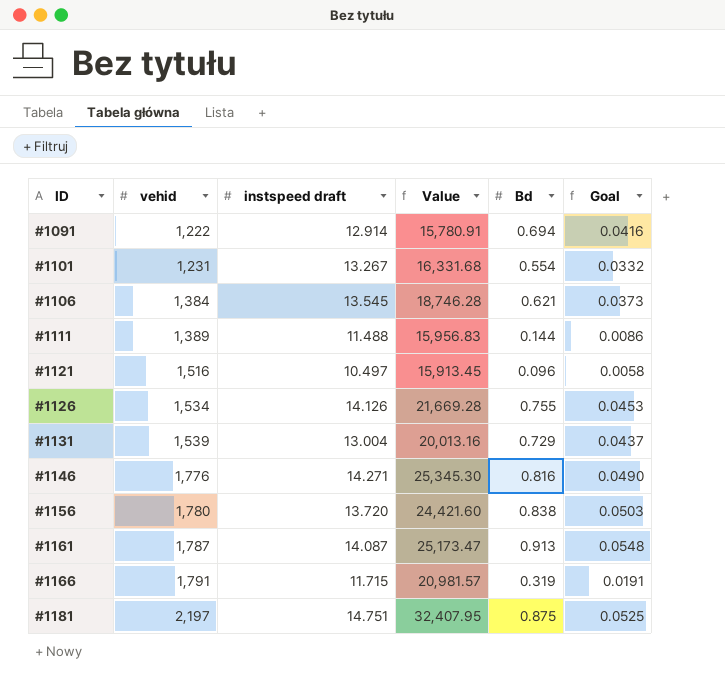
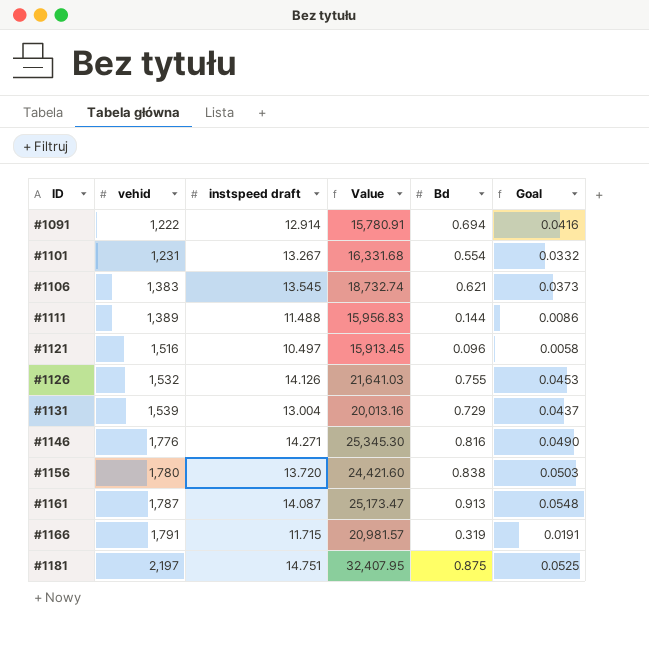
#1106 | vehid: 1,384 -> 1,383
#1106 | Value: 18,746.28 -> 18,732.74
#1126 | vehid: 1,534 -> 1,532
#1126 | Value: 21,669.28 -> 21,641.03

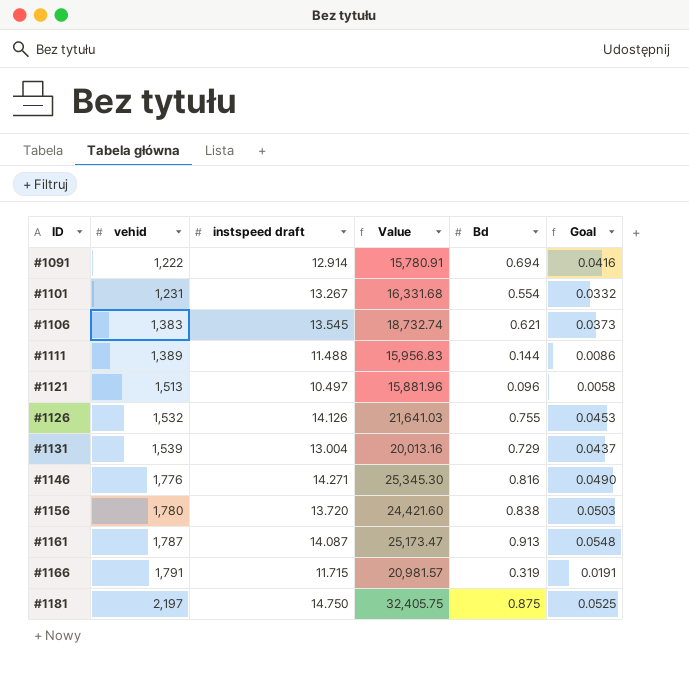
#1121 | vehid: 1,516 -> 1,513
#1121 | Value: 15,913.45 -> 15,881.96
#1181 | instspeed draft: 14.751 -> 14.750
#1181 | Value: 32,407.95 -> 32,405.75

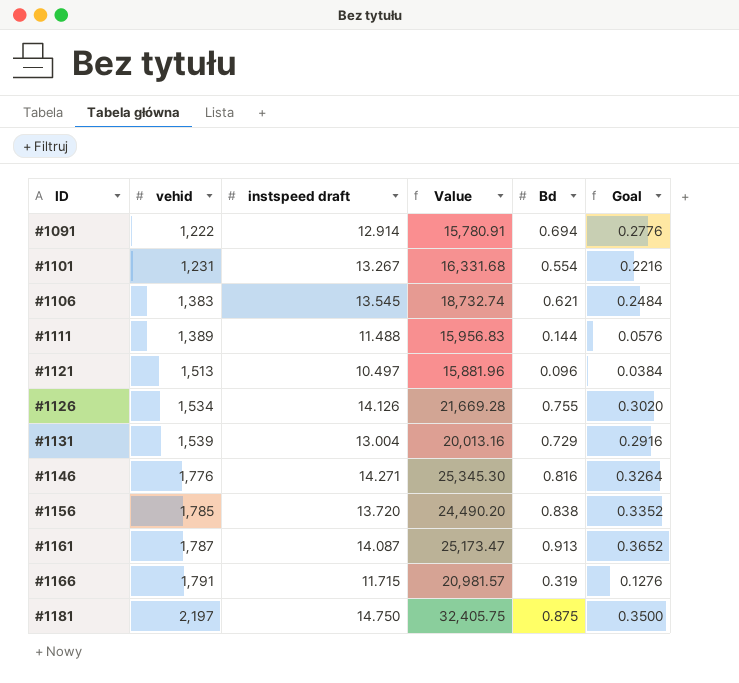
column Goal | formula: [Bd] * 0.06 -> [Bd] * 0.4
#1126 | vehid: 1,532 -> 1,534
#1126 | Value: 21,641.03 -> 21,669.28
#1156 | vehid: 1,780 -> 1,785
#1156 | Value: 24,421.60 -> 24,490.20

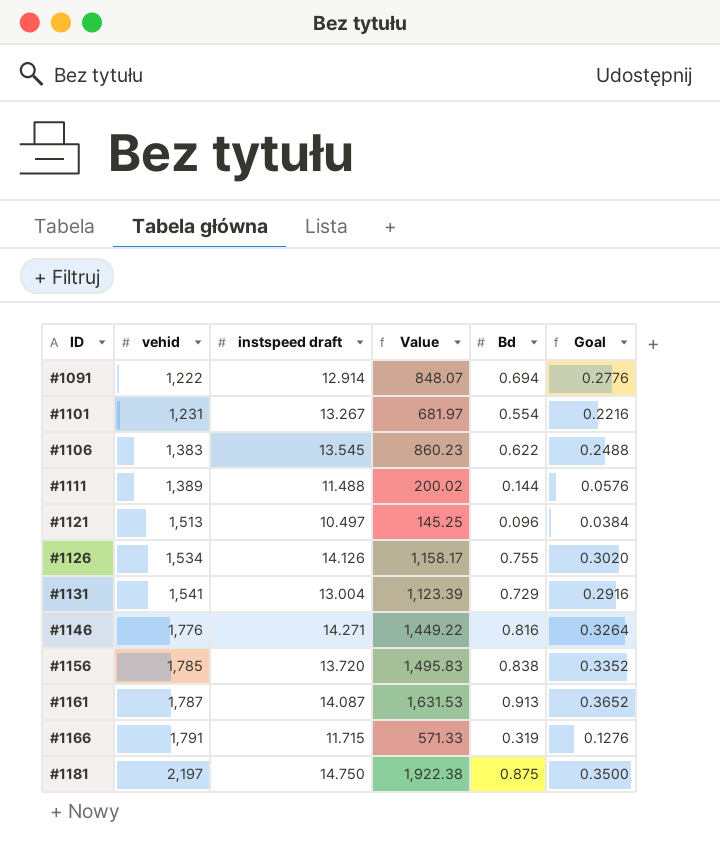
column Value | formula: [vehid] * [instspeed draft] -> [vehid] * [Bd]
#1106 | Bd: 0.621 -> 0.622
#1106 | Goal: 0.2484 -> 0.2488
#1131 | vehid: 1,539 -> 1,541

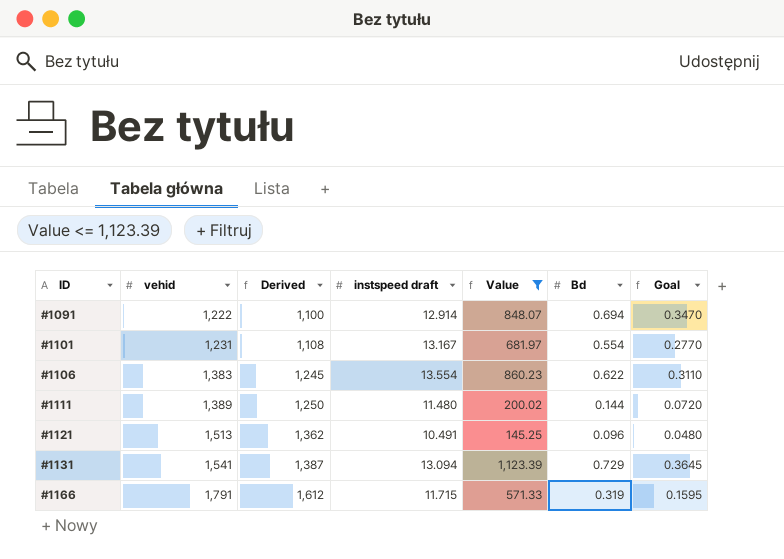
filter: none -> Value <= 1,123.39
column Derived | formula: none -> [vehid] * 0.9
column Goal | formula: [Bd] * 0.4 -> [Bd] * 0.5
#1101 | instspeed draft: 13.267 -> 13.167
#1106 | instspeed draft: 13.545 -> 13.554
#1111 | instspeed draft: 11.488 -> 11.480
#1121 | instspeed draft: 10.497 -> 10.491
#1131 | instspeed draft: 13.004 -> 13.094

